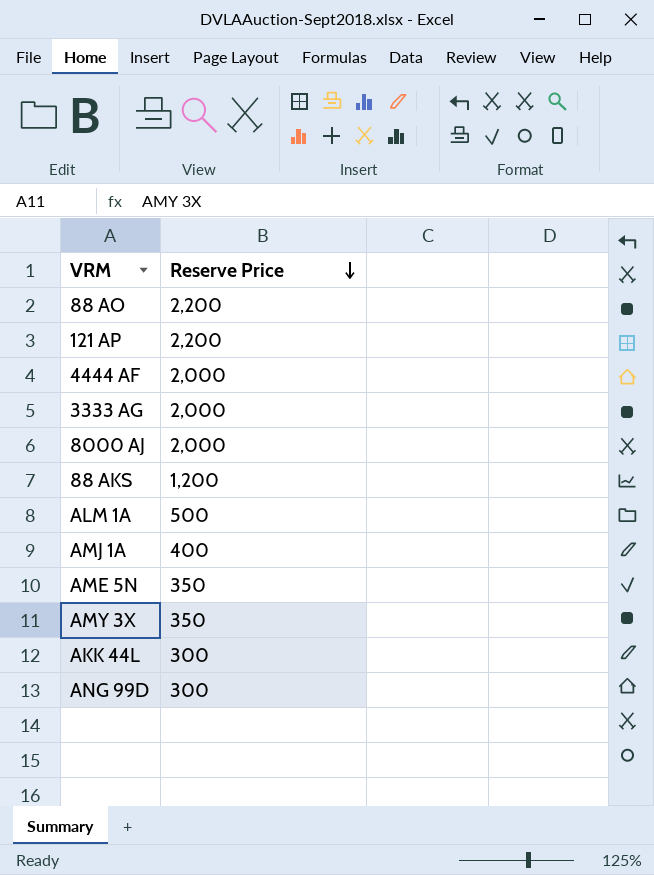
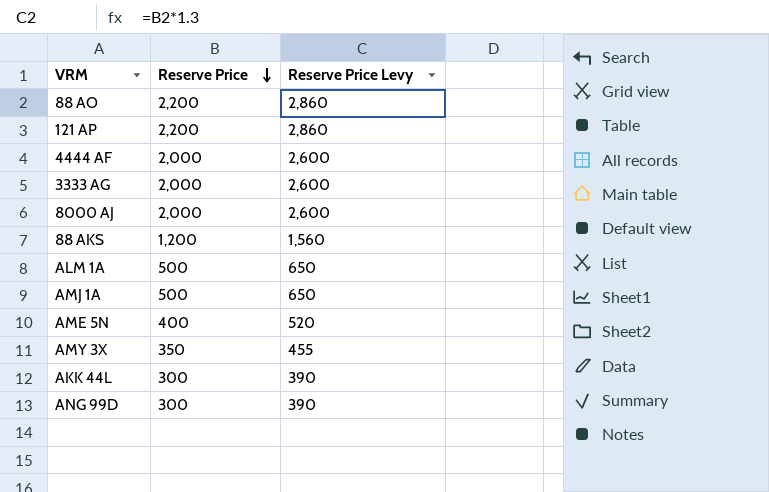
column Reserve Price Levy | formula: none -> [Reserve Price] * 1.3
AMJ 1A | Reserve Price: 400 -> 500
AME 5N | Reserve Price: 350 -> 400

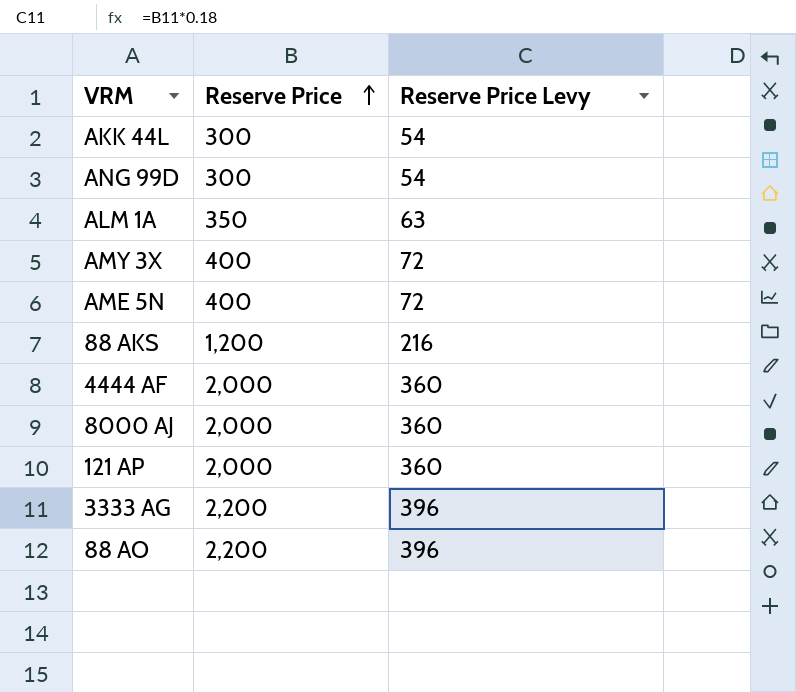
row order: Reserve Price descending -> Reserve Price ascending
column Reserve Price Levy | formula: [Reserve Price] * 1.3 -> [Reserve Price] * 0.18
row AMJ 1A: 500 | 650 -> none
ALM 1A | Reserve Price: 500 -> 350
AMY 3X | Reserve Price: 350 -> 400
121 AP | Reserve Price: 2,200 -> 2,000
3333 AG | Reserve Price: 2,000 -> 2,200

